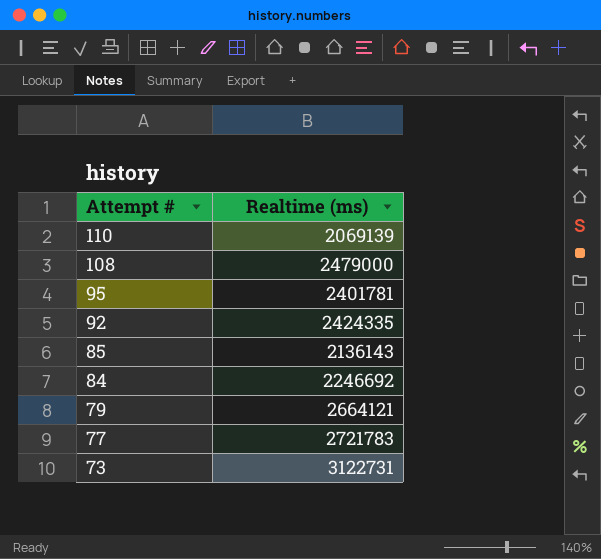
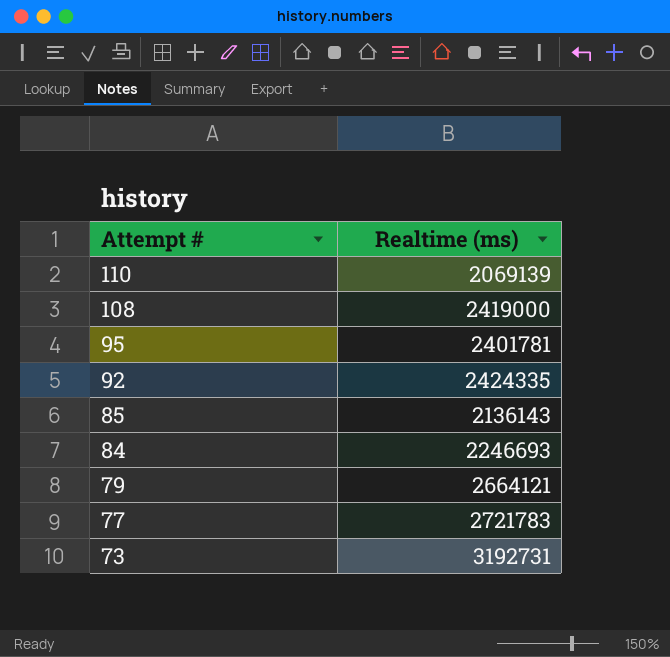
108 | Realtime (ms): 2479000 -> 2419000
84 | Realtime (ms): 2246692 -> 2246693
73 | Realtime (ms): 3122731 -> 3192731

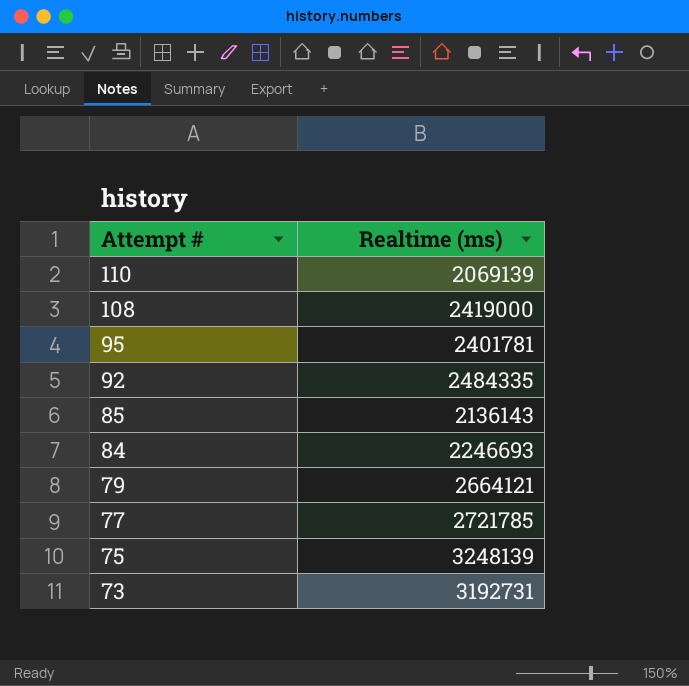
92 | Realtime (ms): 2424335 -> 2484335
77 | Realtime (ms): 2721783 -> 2721785
row 75: none -> 3248139

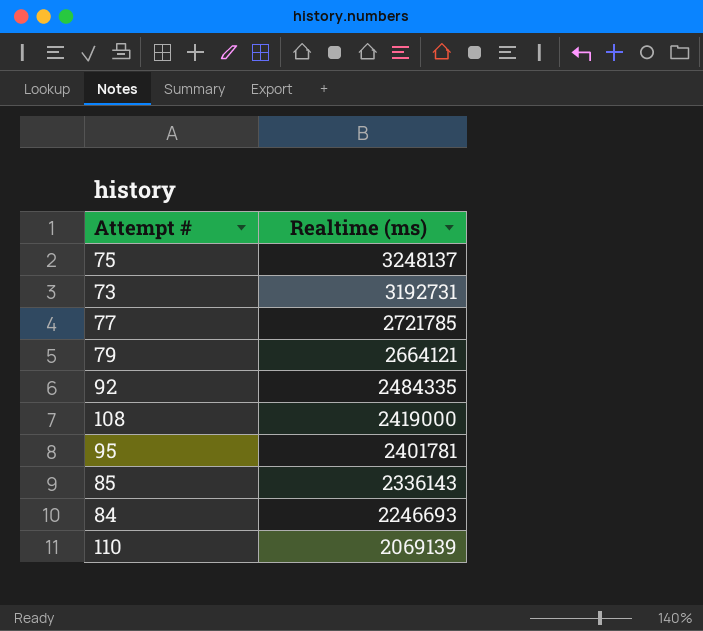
row order: Attempt # descending -> Realtime (ms) descending
75 | Realtime (ms): 3248139 -> 3248137
85 | Realtime (ms): 2136143 -> 2336143

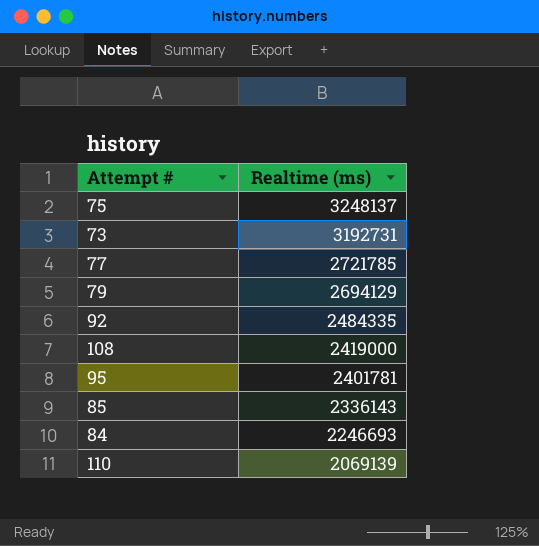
79 | Realtime (ms): 2664121 -> 2694129

